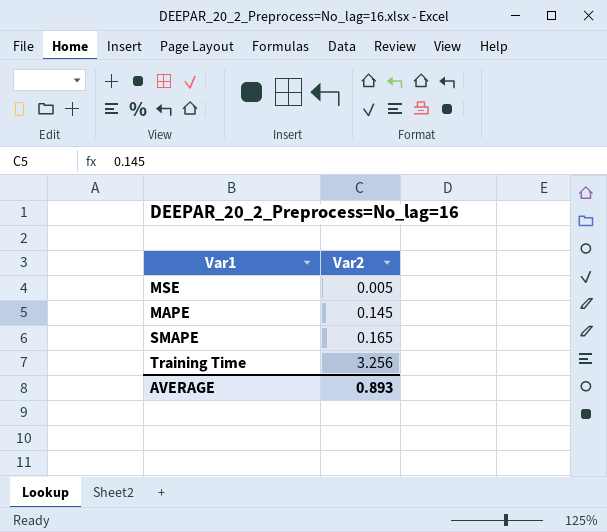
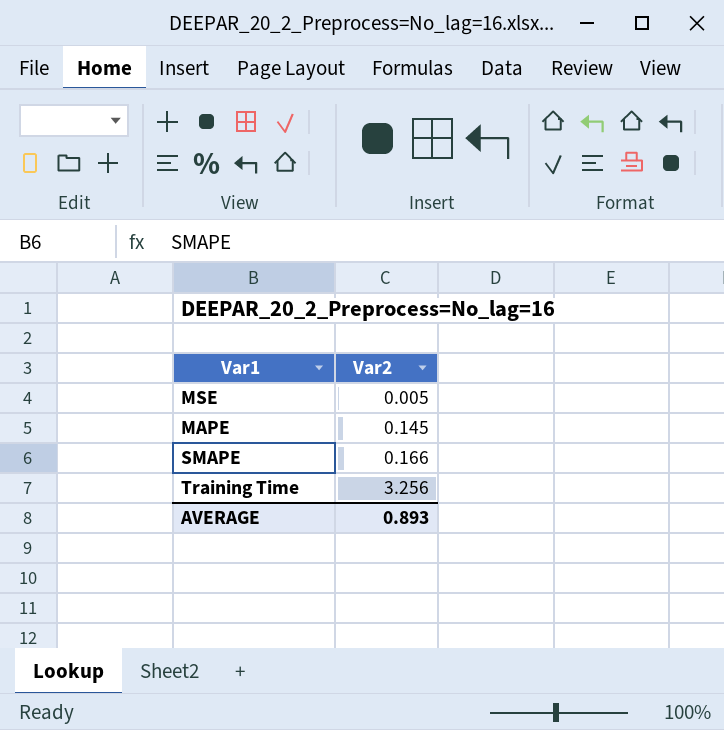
SMAPE | Var2: 0.165 -> 0.166

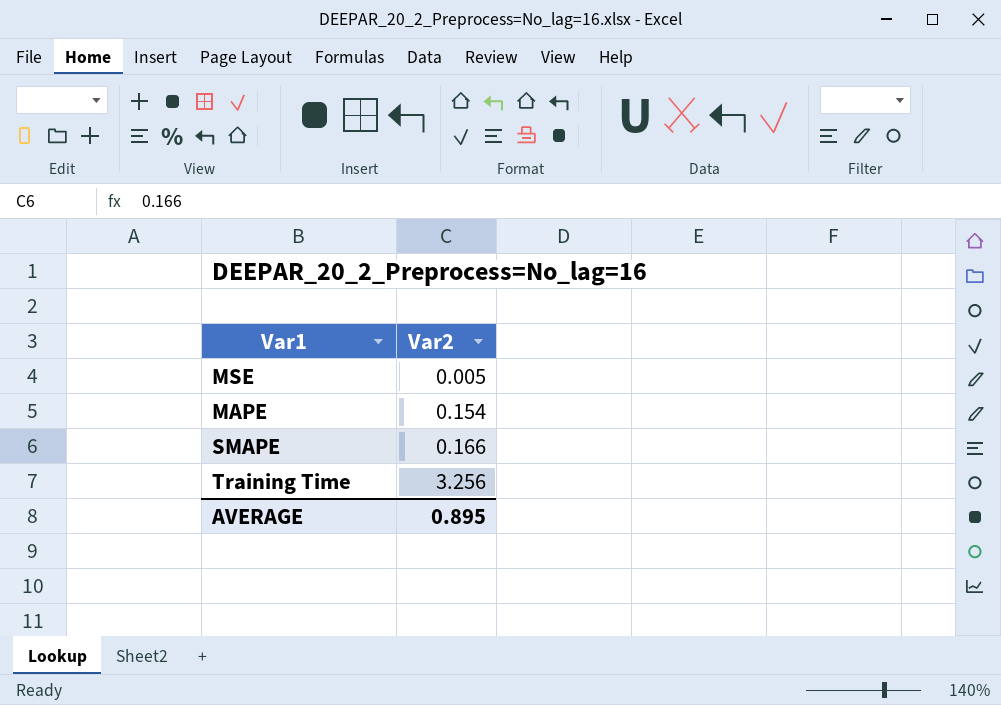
MAPE | Var2: 0.145 -> 0.154
AVERAGE | Var2: 0.893 -> 0.895

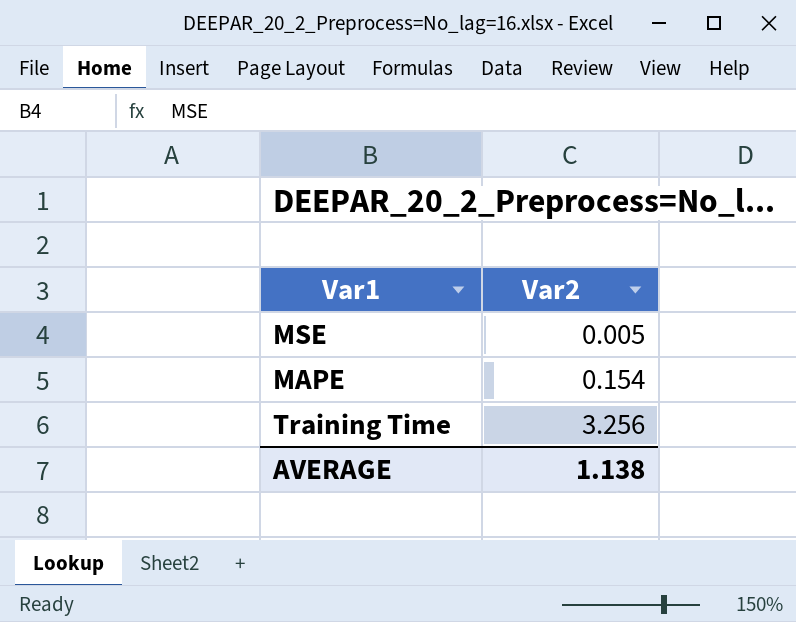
row SMAPE: 0.166 -> none
AVERAGE | Var2: 0.895 -> 1.138

